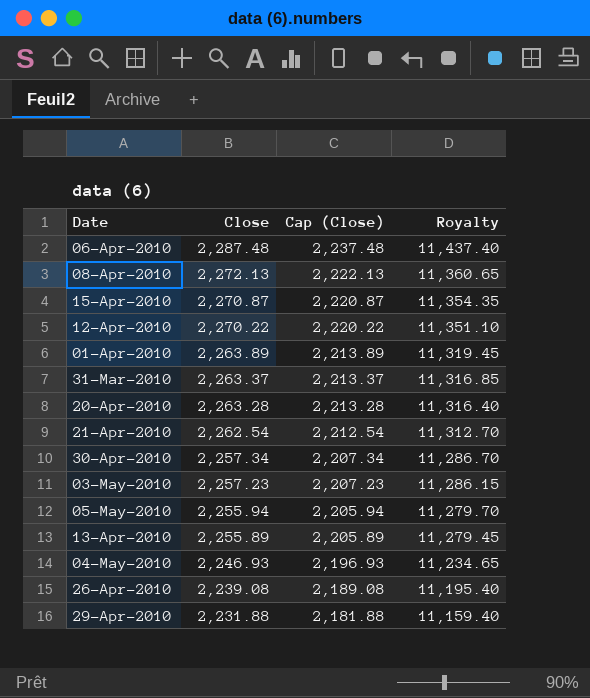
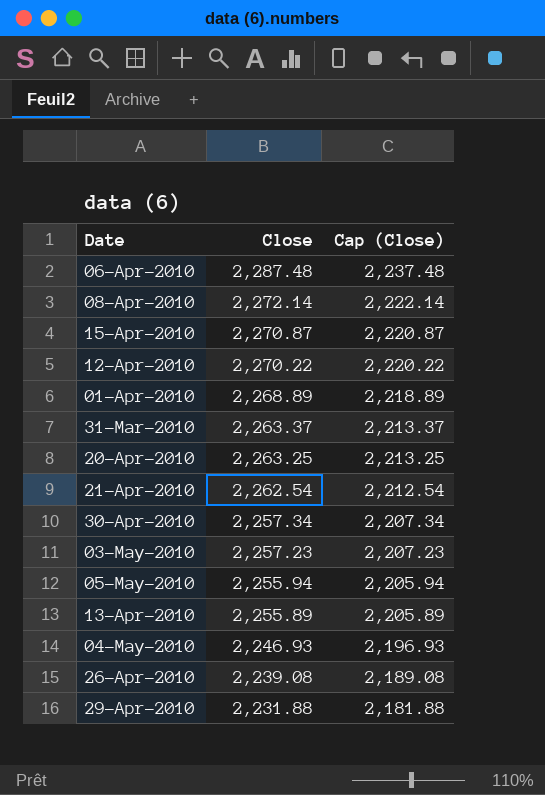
column Royalty | formula: [Close] * 5 -> none
08-Apr-2010 | Close: 2,272.13 -> 2,272.14
08-Apr-2010 | Cap (Close): 2,222.13 -> 2,222.14
01-Apr-2010 | Close: 2,263.89 -> 2,268.89
01-Apr-2010 | Cap (Close): 2,213.89 -> 2,218.89
20-Apr-2010 | Close: 2,263.28 -> 2,263.25
20-Apr-2010 | Cap (Close): 2,213.28 -> 2,213.25

